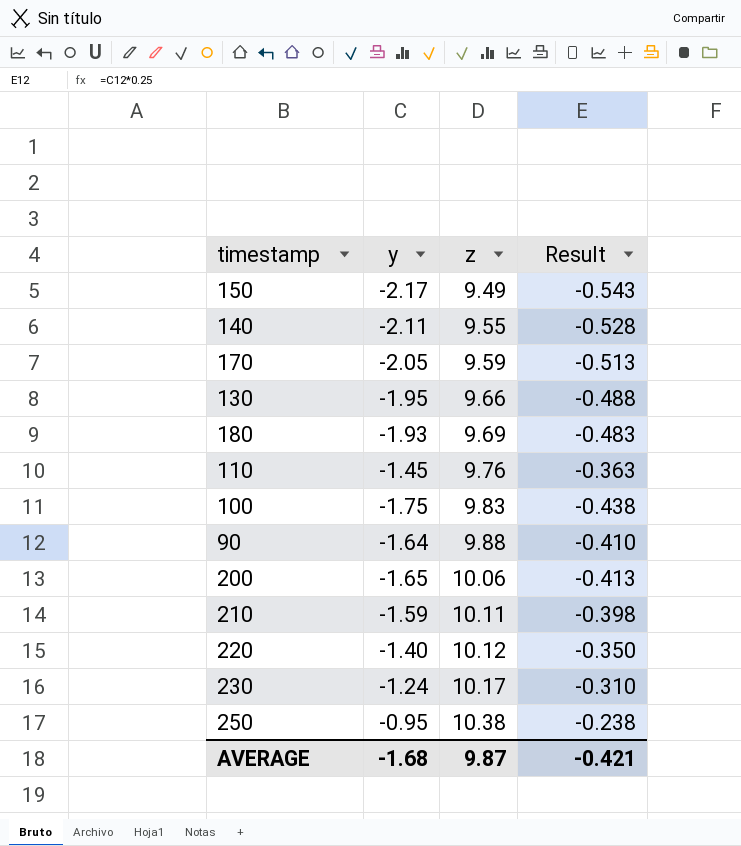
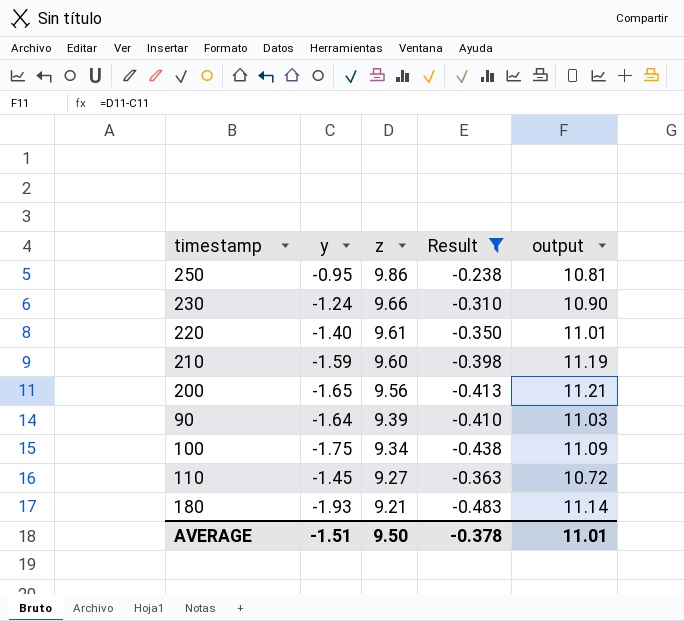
filter: none -> Result >= -0.483
row order: z ascending -> z descending
column output | formula: none -> [z] - [y]
250 | z: 10.38 -> 9.86
230 | z: 10.17 -> 9.66
220 | z: 10.12 -> 9.61
210 | z: 10.11 -> 9.60
200 | z: 10.06 -> 9.56
90 | z: 9.88 -> 9.39
100 | z: 9.83 -> 9.34
110 | z: 9.76 -> 9.27
180 | z: 9.69 -> 9.21
AVERAGE | y: -1.68 -> -1.51
AVERAGE | z: 9.87 -> 9.50
AVERAGE | Result: -0.421 -> -0.378

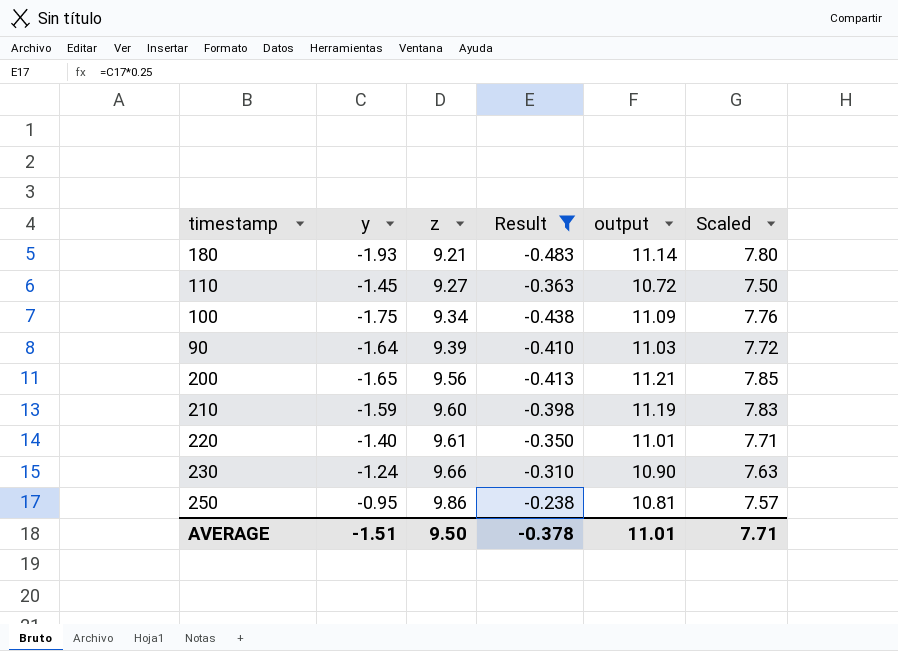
row order: z descending -> z ascending
column Scaled | formula: none -> [output] * 0.7

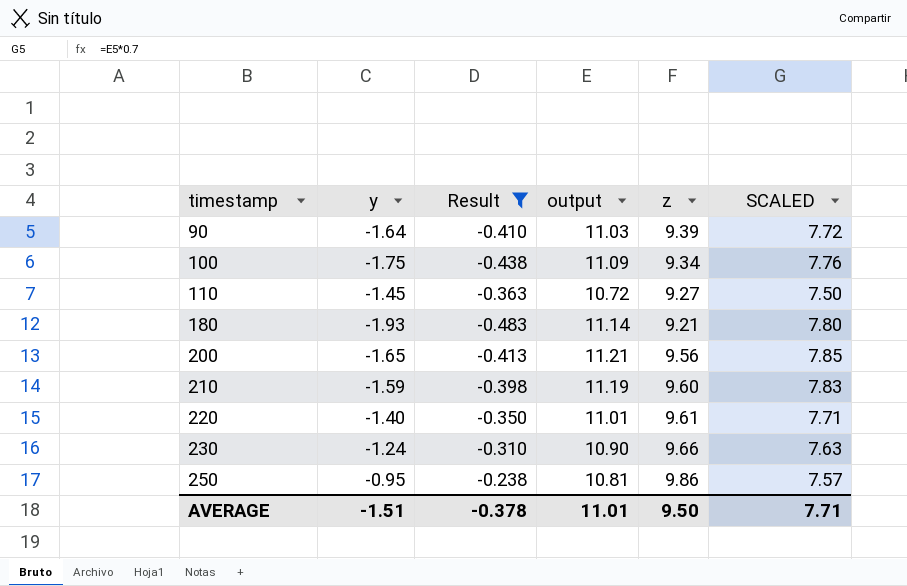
row order: z ascending -> timestamp ascending
column z | position: 3 -> 5
column name: Scaled -> SCALED

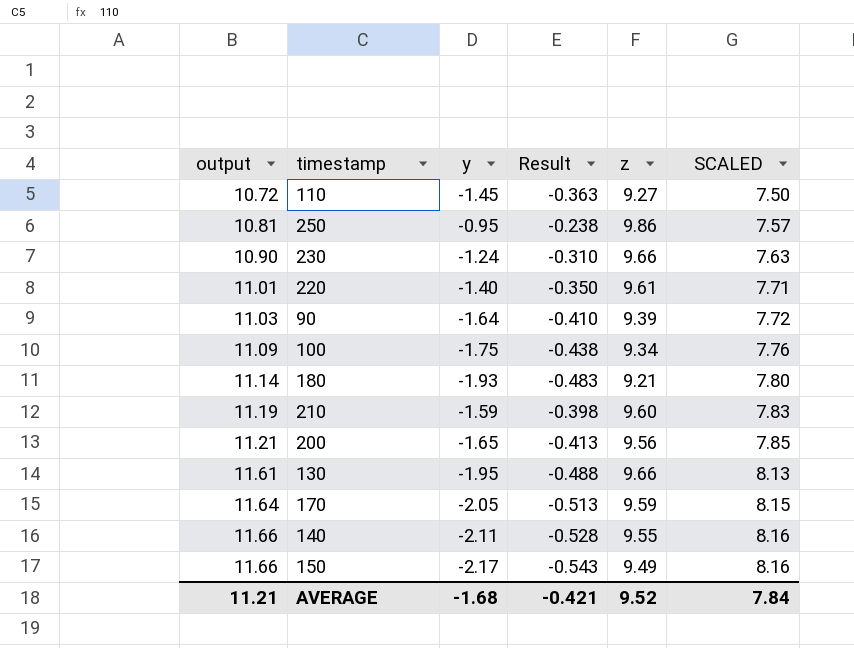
filter: Result >= -0.483 -> none
row order: timestamp ascending -> output ascending
column output | position: 4 -> 1
AVERAGE | output: 11.01 -> 11.21
AVERAGE | y: -1.51 -> -1.68
AVERAGE | Result: -0.378 -> -0.421
AVERAGE | z: 9.50 -> 9.52
AVERAGE | SCALED: 7.71 -> 7.84

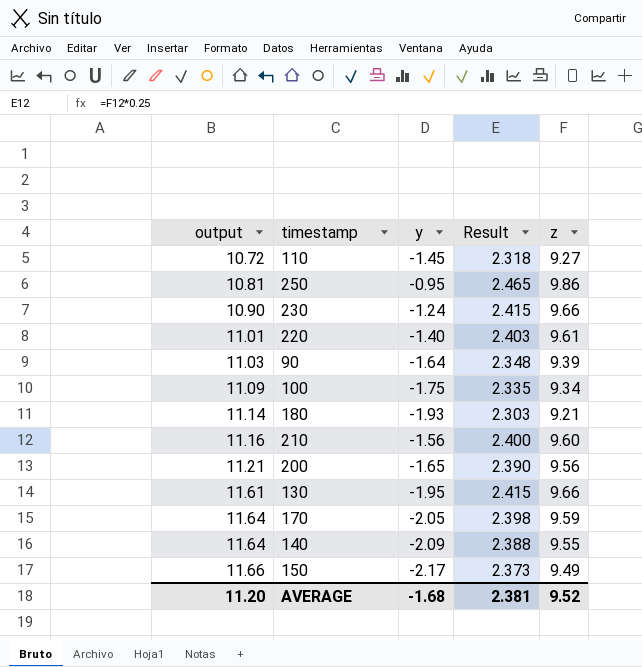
column SCALED | formula: [output] * 0.7 -> none
column Result | formula: [y] * 0.25 -> [z] * 0.25
210 | output: 11.19 -> 11.16
210 | y: -1.59 -> -1.56
140 | output: 11.66 -> 11.64
140 | y: -2.11 -> -2.09
AVERAGE | output: 11.21 -> 11.20
AVERAGE | Result: -0.421 -> 2.381

